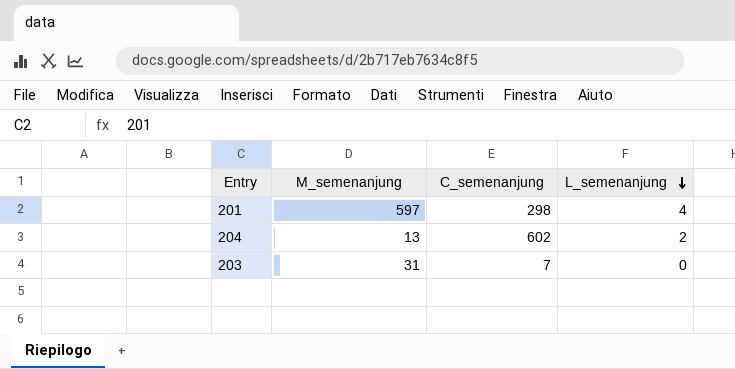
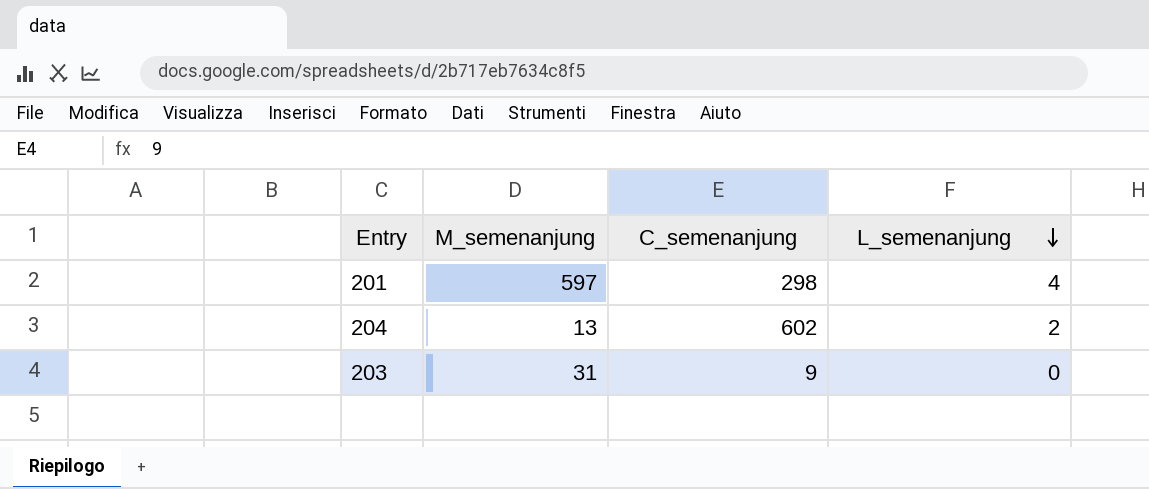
203 | C_semenanjung: 7 -> 9

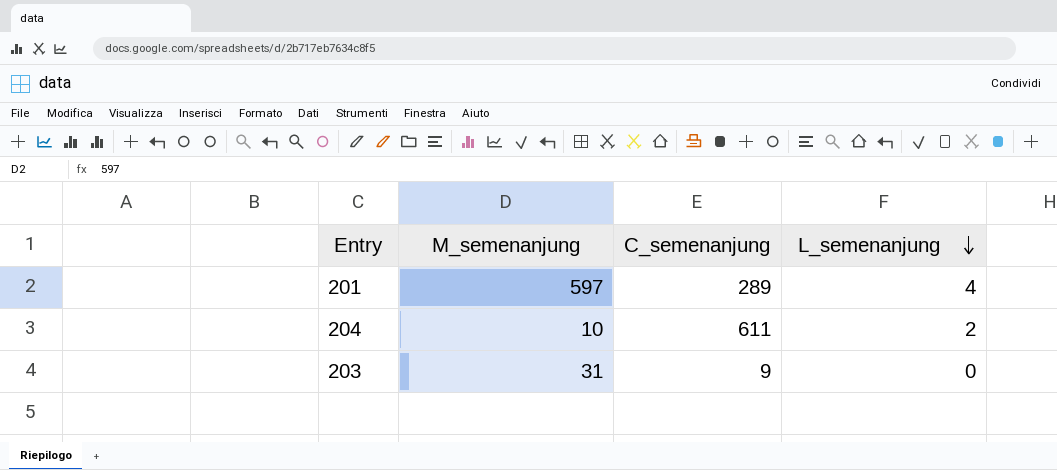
201 | C_semenanjung: 298 -> 289
204 | M_semenanjung: 13 -> 10
204 | C_semenanjung: 602 -> 611

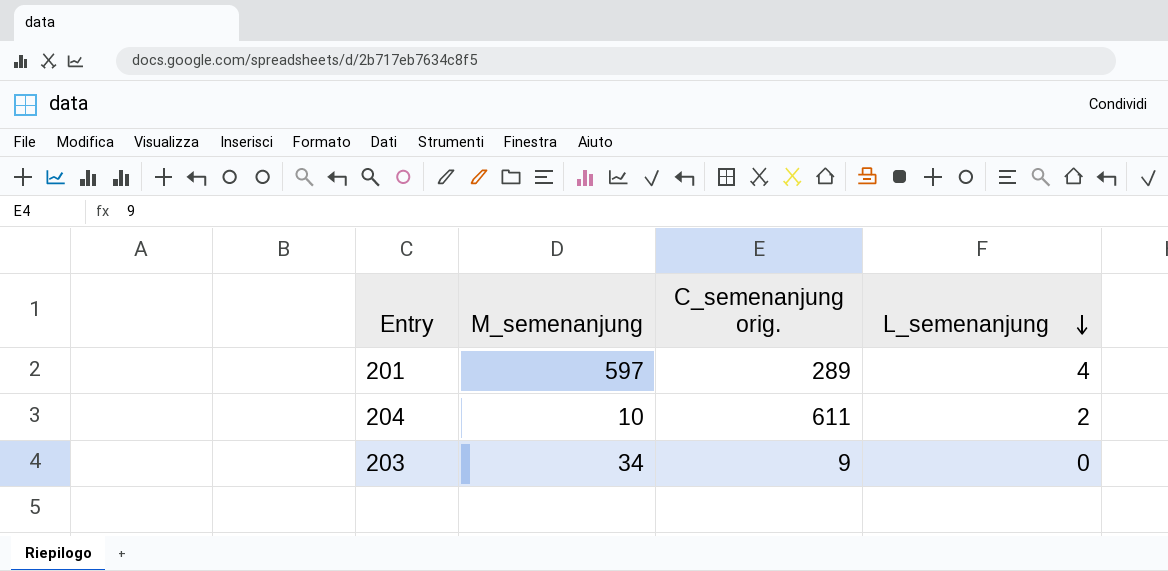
column name: C_semenanjung -> C_semenanjung orig.
203 | M_semenanjung: 31 -> 34

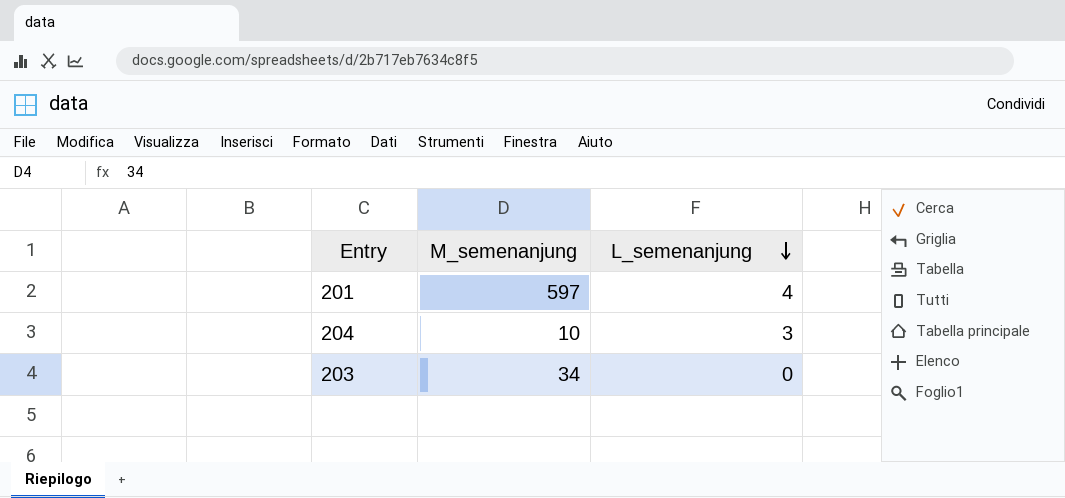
column C_semenanjung orig. | position: 3 -> none
204 | L_semenanjung: 2 -> 3

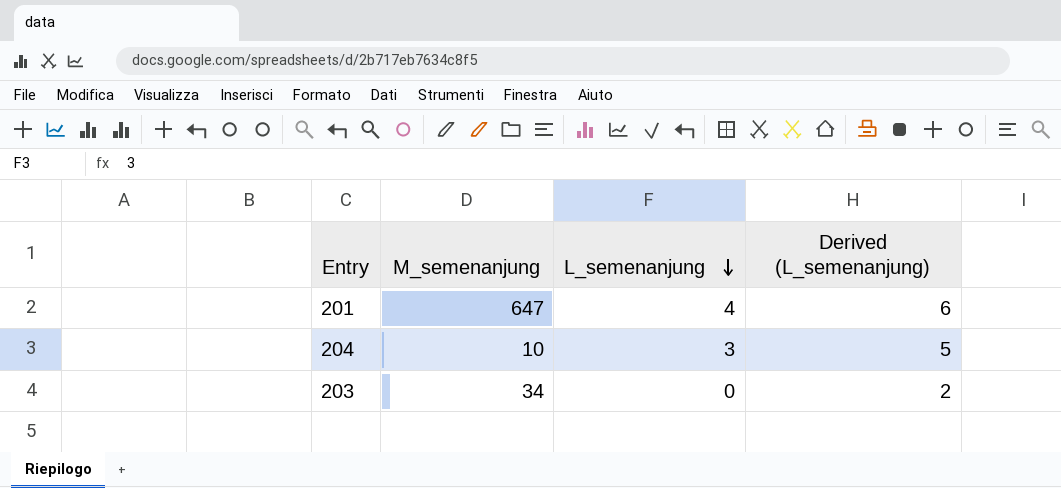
column Derived (L_semenanjung) | formula: none -> [L_semenanjung] + 2
201 | M_semenanjung: 597 -> 647

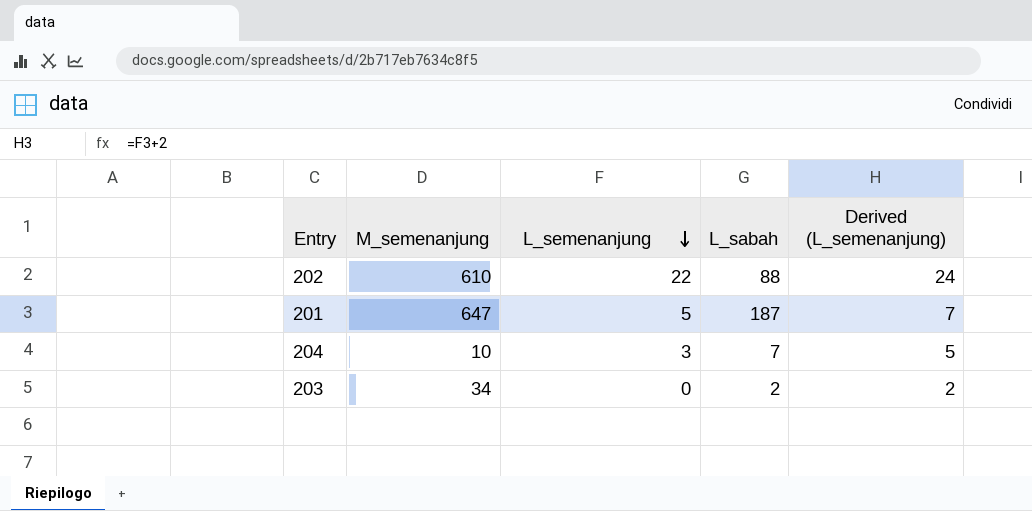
column L_sabah | position: none -> 4
row 202: none -> 610 | 22 | 88 | 24
201 | L_semenanjung: 4 -> 5
201 | Derived (L_semenanjung): 6 -> 7

